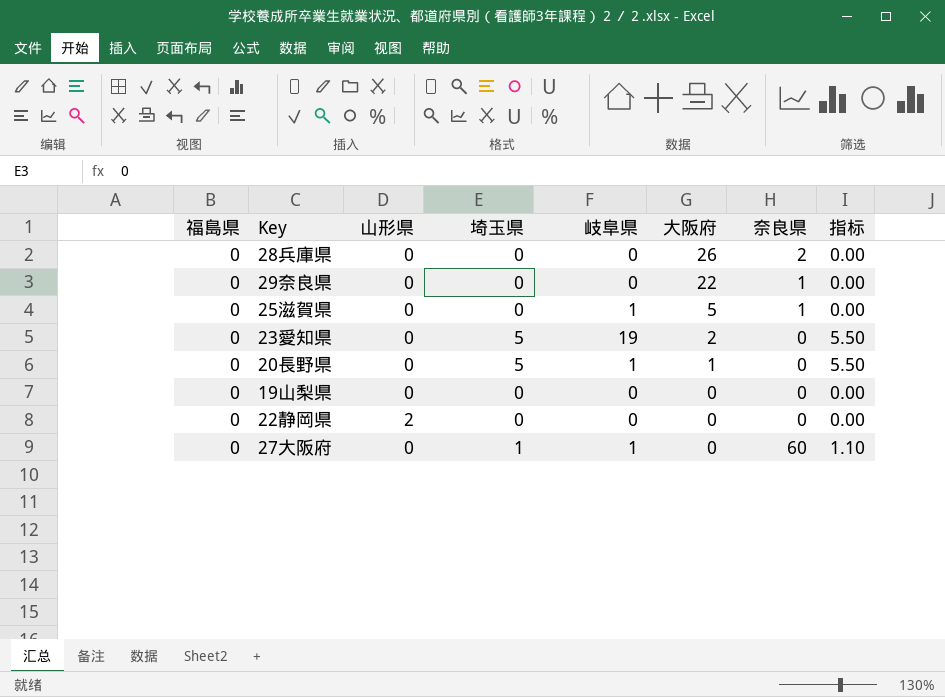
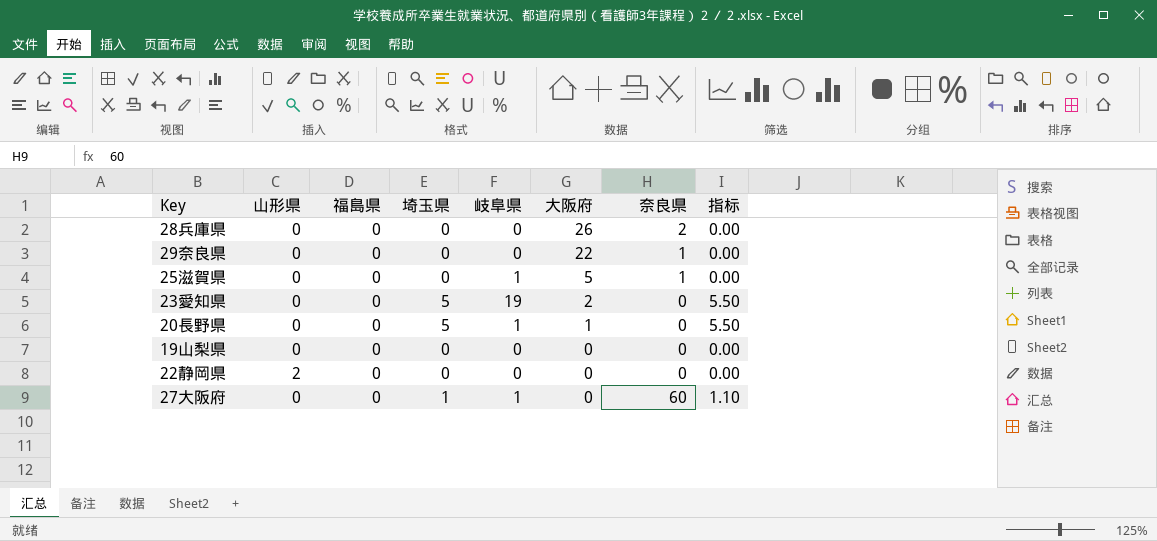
column 福島県 | position: 1 -> 3

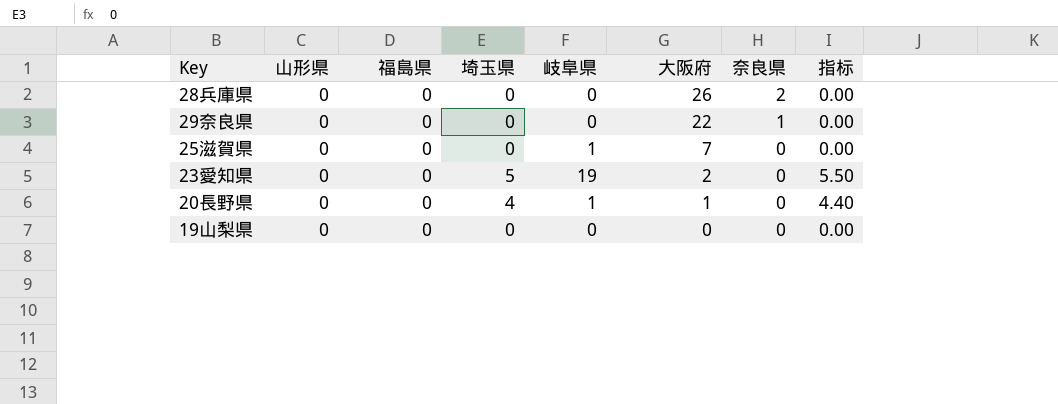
row 22静岡県: 2 | 0 | 0 | 0 | 0 | 0 | 0.00 -> none
row 27大阪府: 0 | 0 | 1 | 1 | 0 | 60 | 1.10 -> none
25滋賀県 | 大阪府: 5 -> 7
25滋賀県 | 奈良県: 1 -> 0
20長野県 | 埼玉県: 5 -> 4
20長野県 | 指标: 5.50 -> 4.40

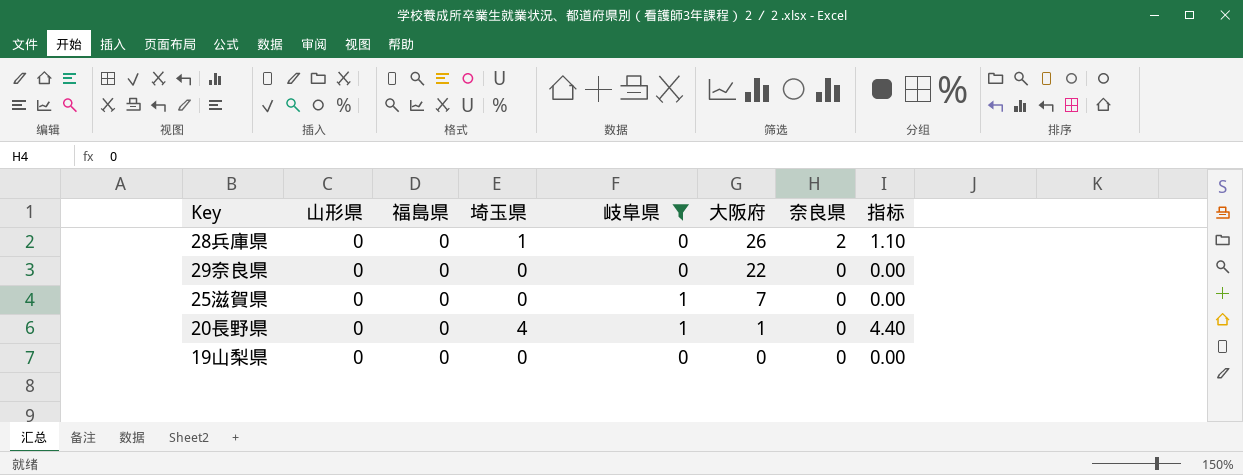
filter: none -> 岐阜県 != 19
28兵庫県 | 埼玉県: 0 -> 1
28兵庫県 | 指标: 0.00 -> 1.10
29奈良県 | 奈良県: 1 -> 0

